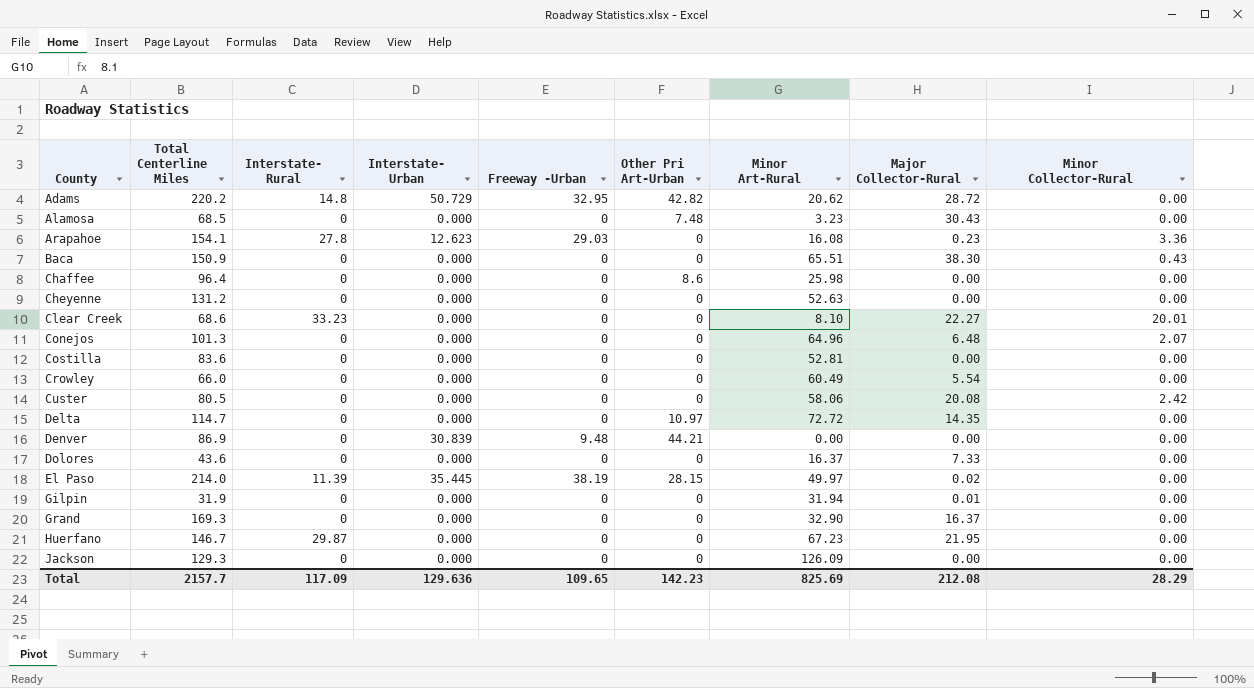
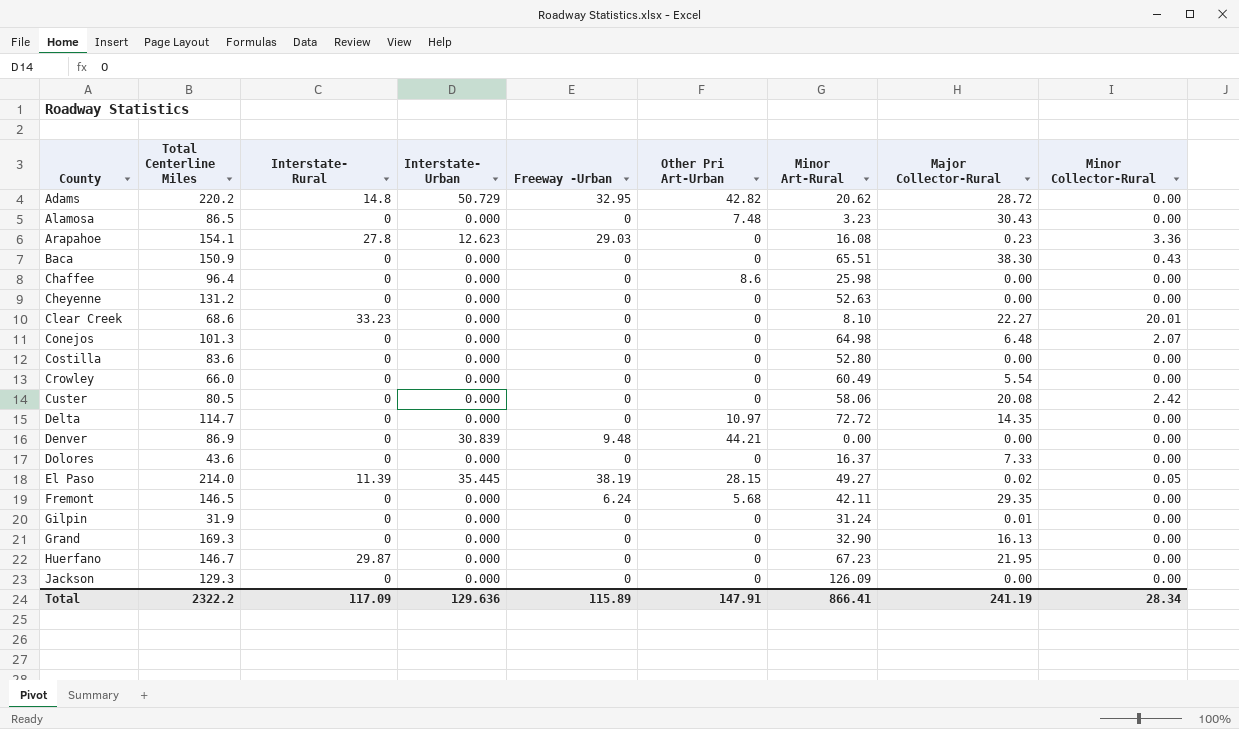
Alamosa | Total Centerline Miles: 68.5 -> 86.5
Conejos | Minor Art-Rural: 64.96 -> 64.98
Costilla | Minor Art-Rural: 52.81 -> 52.80
El Paso | Minor Art-Rural: 49.97 -> 49.27
El Paso | Minor Collector-Rural: 0.00 -> 0.05
row Fremont: none -> 146.5 | 0 | 0.000 | 6.24 | 5.68 | 42.11 | 29.35 | 0.00
Gilpin | Minor Art-Rural: 31.94 -> 31.24
Grand | Major Collector-Rural: 16.37 -> 16.13
Total | Total Centerline Miles: 2157.7 -> 2322.2
Total | Freeway -Urban: 109.65 -> 115.89
Total | Other Pri Art-Urban: 142.23 -> 147.91
Total | Minor Art-Rural: 825.69 -> 866.41
Total | Major Collector-Rural: 212.08 -> 241.19
Total | Minor Collector-Rural: 28.29 -> 28.34

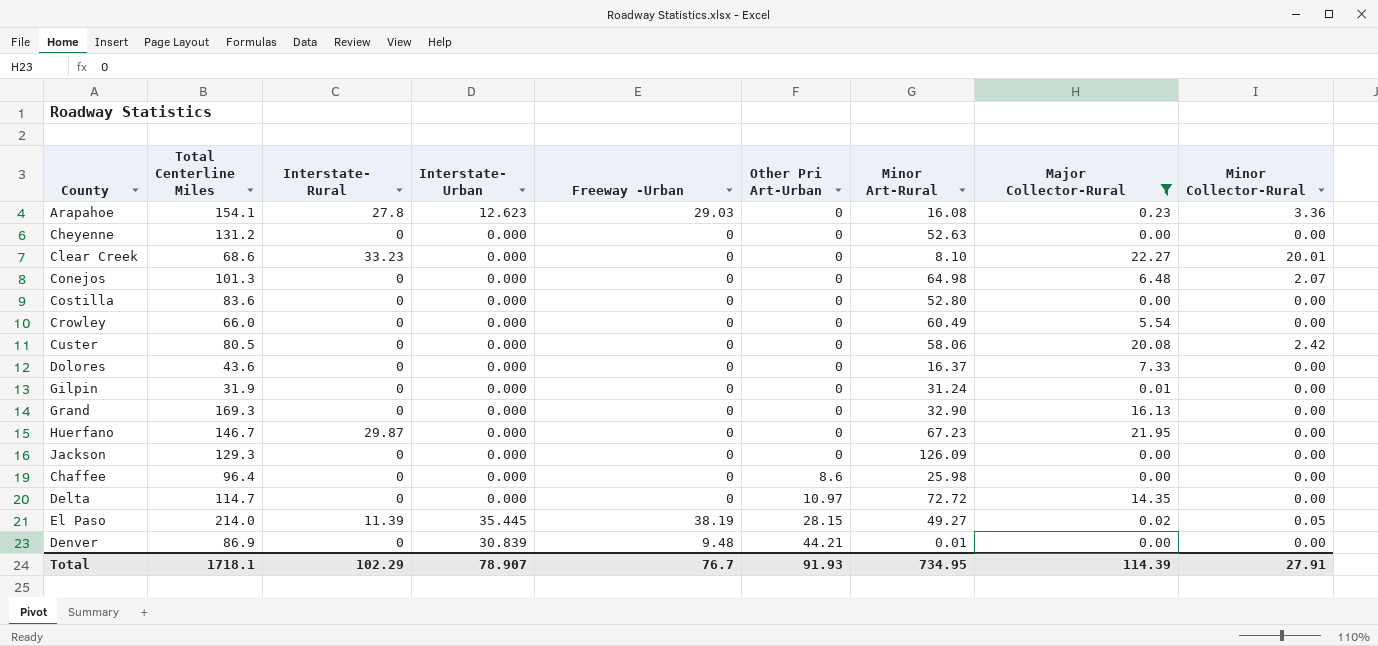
filter: none -> Major Collector-Rural <= 22.27
row order: County ascending -> Other Pri Art-Urban ascending
Denver | Minor Art-Rural: 0.00 -> 0.01
Total | Total Centerline Miles: 2322.2 -> 1718.1
Total | Interstate- Rural: 117.09 -> 102.29
Total | Interstate- Urban: 129.636 -> 78.907
Total | Freeway -Urban: 115.89 -> 76.7
Total | Other Pri Art-Urban: 147.91 -> 91.93
Total | Minor Art-Rural: 866.41 -> 734.95
Total | Major Collector-Rural: 241.19 -> 114.39
Total | Minor Collector-Rural: 28.34 -> 27.91

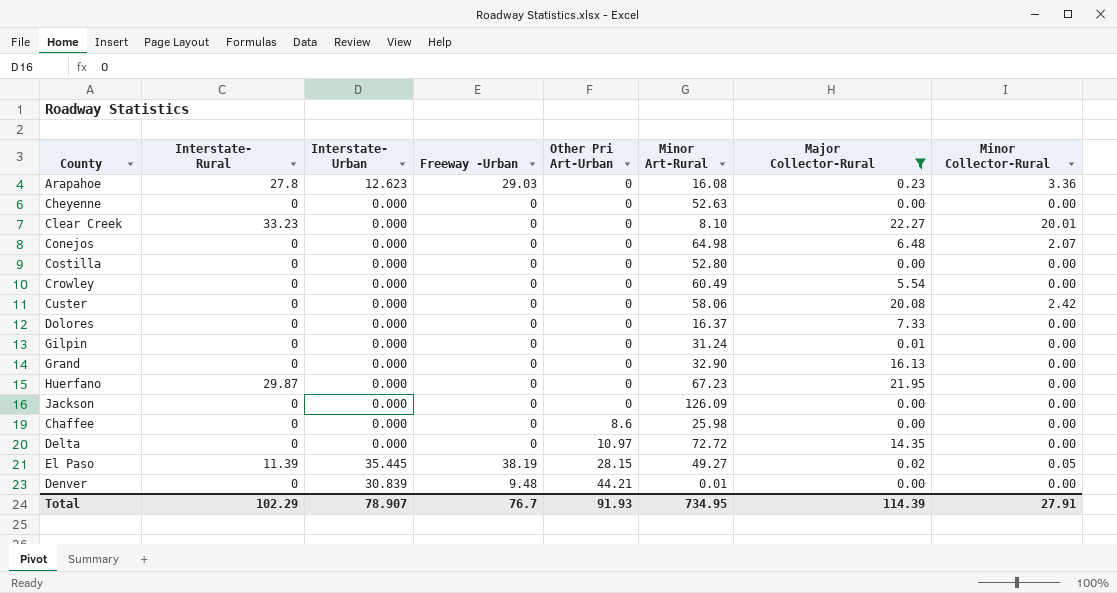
column Total Centerline Miles | position: 2 -> none

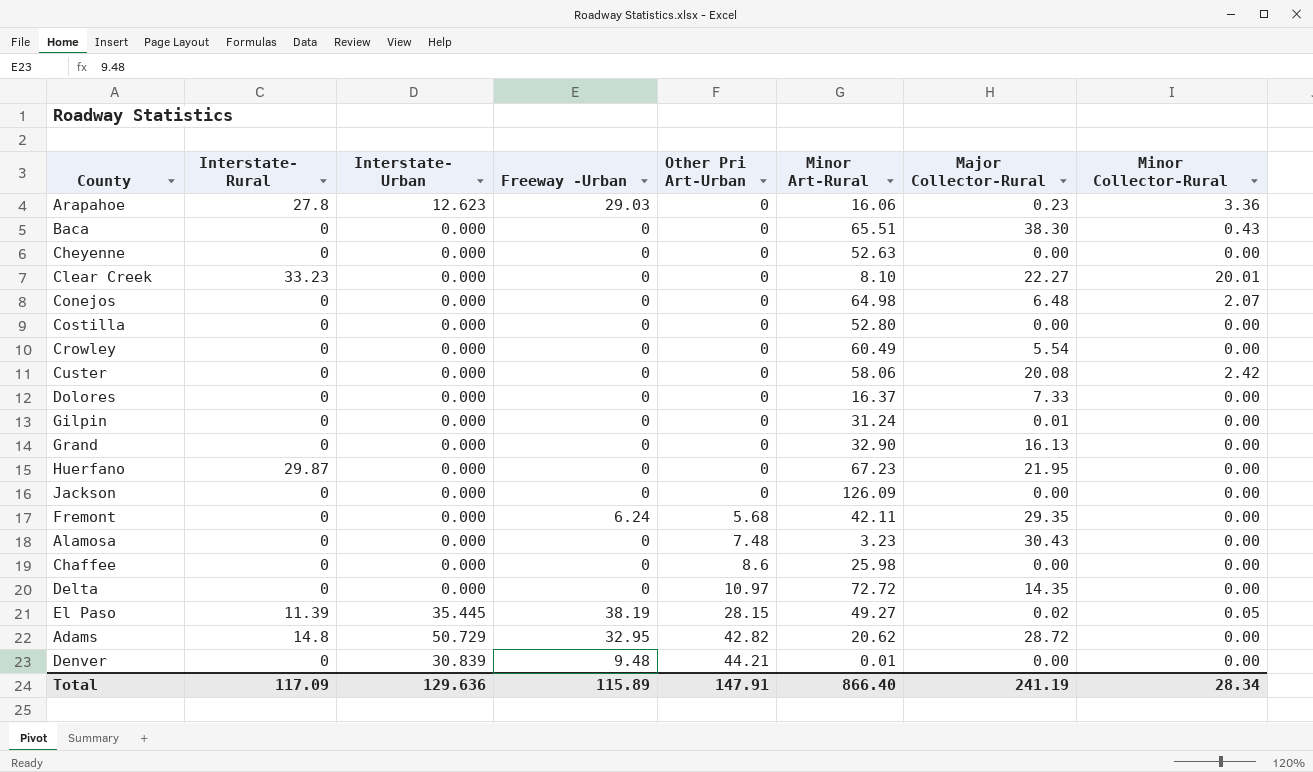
filter: Major Collector-Rural <= 22.27 -> none
Arapahoe | Minor Art-Rural: 16.08 -> 16.06
Total | Interstate- Rural: 102.29 -> 117.09
Total | Interstate- Urban: 78.907 -> 129.636
Total | Freeway -Urban: 76.7 -> 115.89
Total | Other Pri Art-Urban: 91.93 -> 147.91
Total | Minor Art-Rural: 734.95 -> 866.40
Total | Major Collector-Rural: 114.39 -> 241.19
Total | Minor Collector-Rural: 27.91 -> 28.34

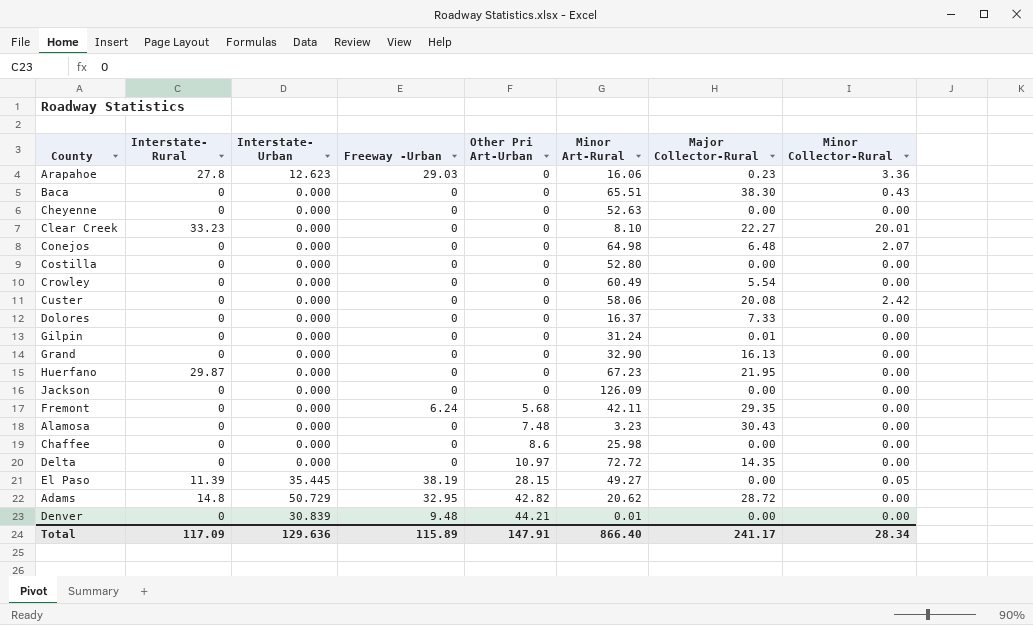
El Paso | Major Collector-Rural: 0.02 -> 0.00
Total | Major Collector-Rural: 241.19 -> 241.17

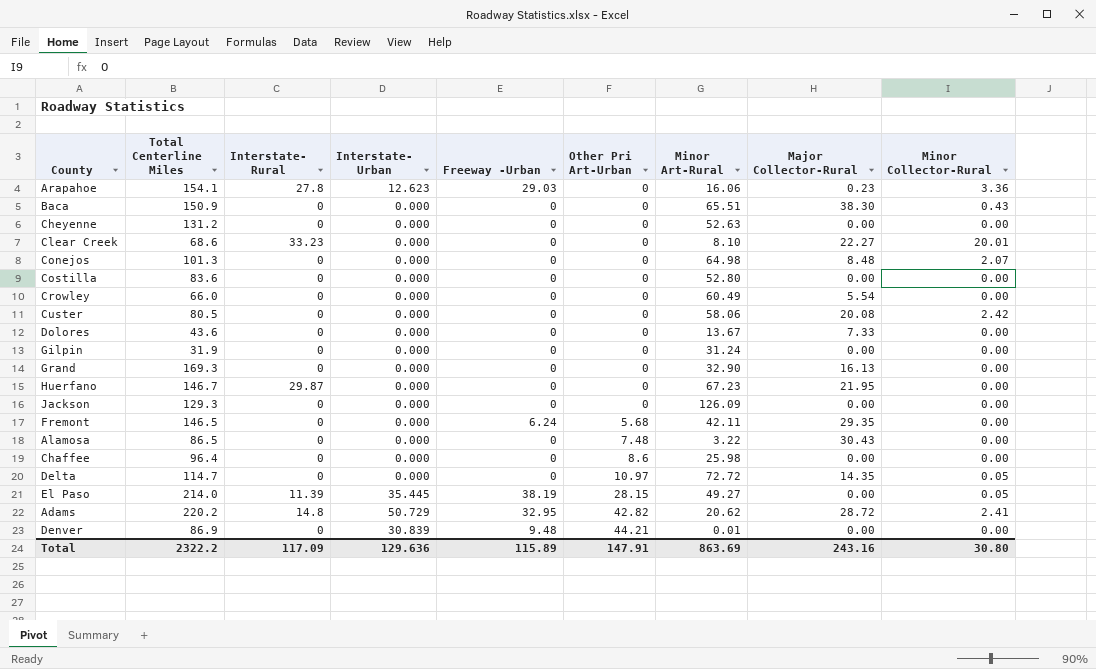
column Total Centerline Miles | position: none -> 2
Conejos | Major Collector-Rural: 6.48 -> 8.48
Dolores | Minor Art-Rural: 16.37 -> 13.67
Gilpin | Major Collector-Rural: 0.01 -> 0.00
Alamosa | Minor Art-Rural: 3.23 -> 3.22
Delta | Minor Collector-Rural: 0.00 -> 0.05
Adams | Minor Collector-Rural: 0.00 -> 2.41
Total | Minor Art-Rural: 866.40 -> 863.69
Total | Major Collector-Rural: 241.17 -> 243.16
Total | Minor Collector-Rural: 28.34 -> 30.80

